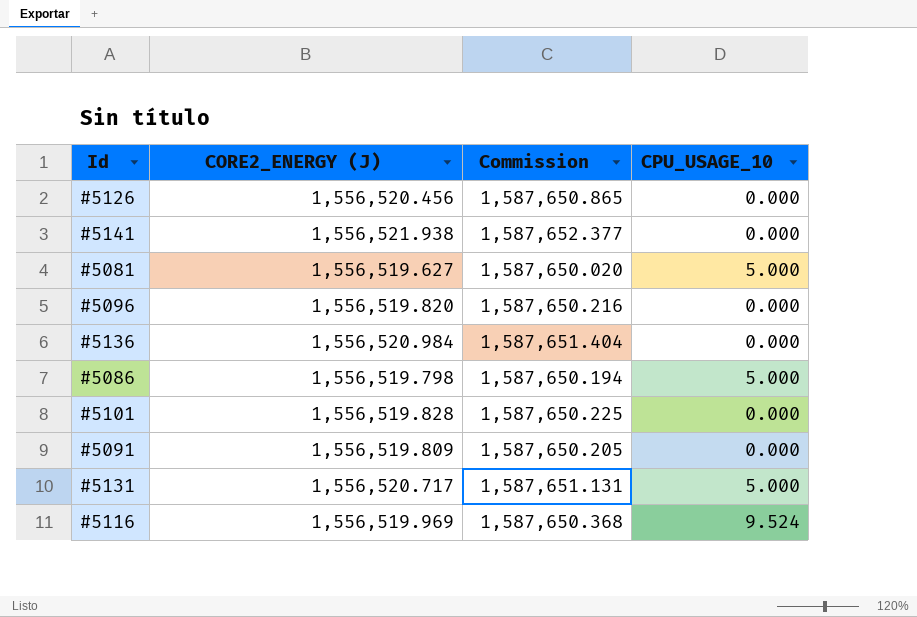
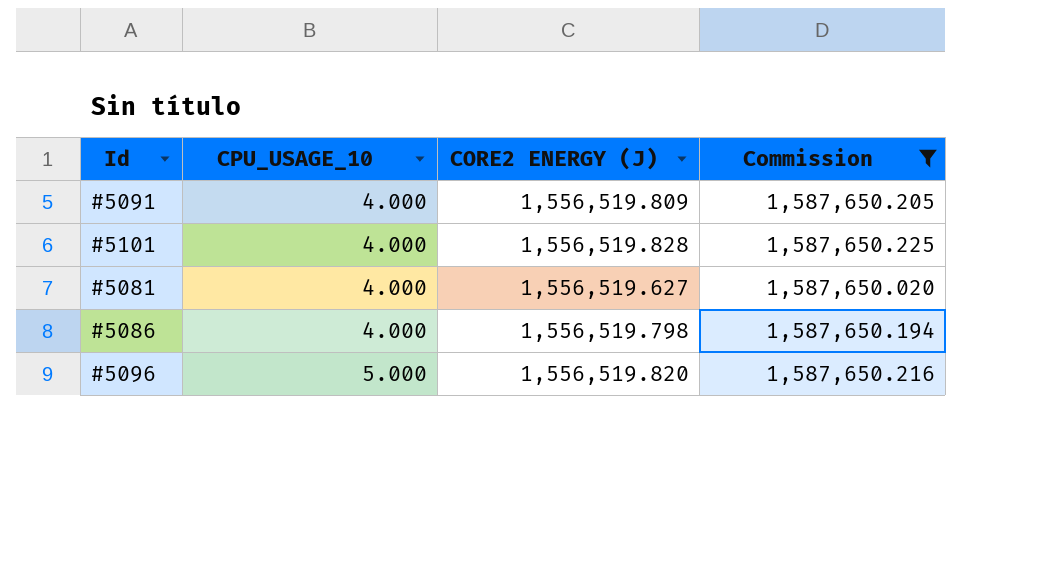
filter: none -> Commission <= 1,587,650.225
row order: none -> CPU_USAGE_10 ascending
column CPU_USAGE_10 | position: 4 -> 2
column name: CORE2_ENERGY (J) -> CORE2 ENERGY (J)
#5091 | CPU_USAGE_10: 0.000 -> 4.000
#5101 | CPU_USAGE_10: 0.000 -> 4.000
#5081 | CPU_USAGE_10: 5.000 -> 4.000
#5086 | CPU_USAGE_10: 5.000 -> 4.000
#5096 | CPU_USAGE_10: 0.000 -> 5.000

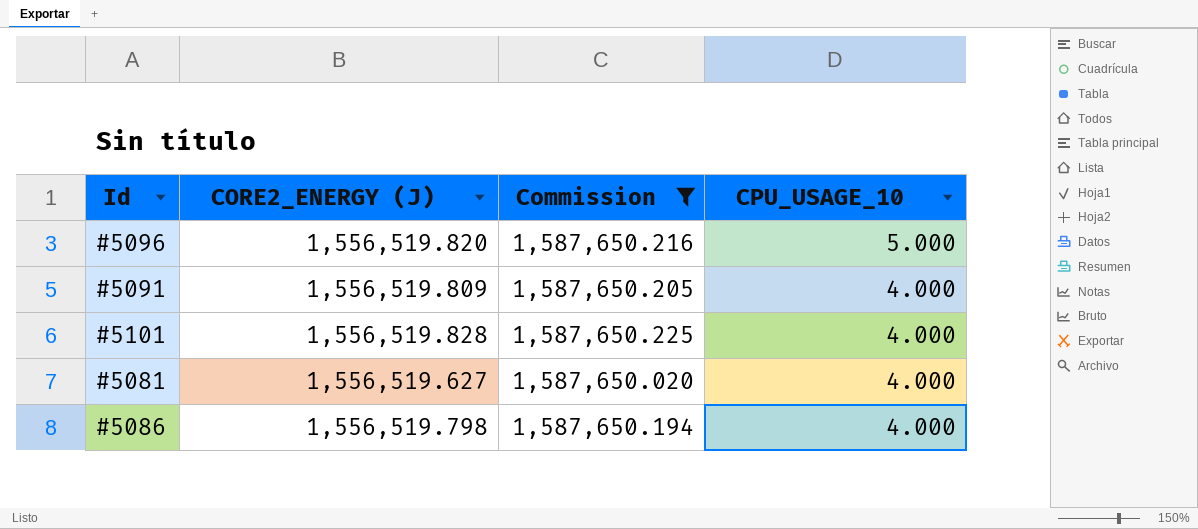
row order: CPU_USAGE_10 ascending -> CPU_USAGE_10 descending
column name: CORE2 ENERGY (J) -> CORE2_ENERGY (J)
column CPU_USAGE_10 | position: 2 -> 4

